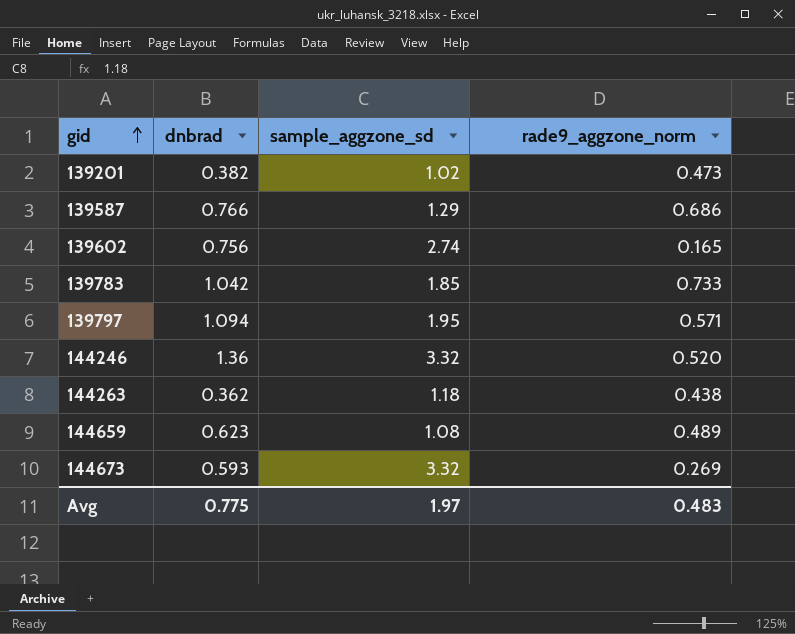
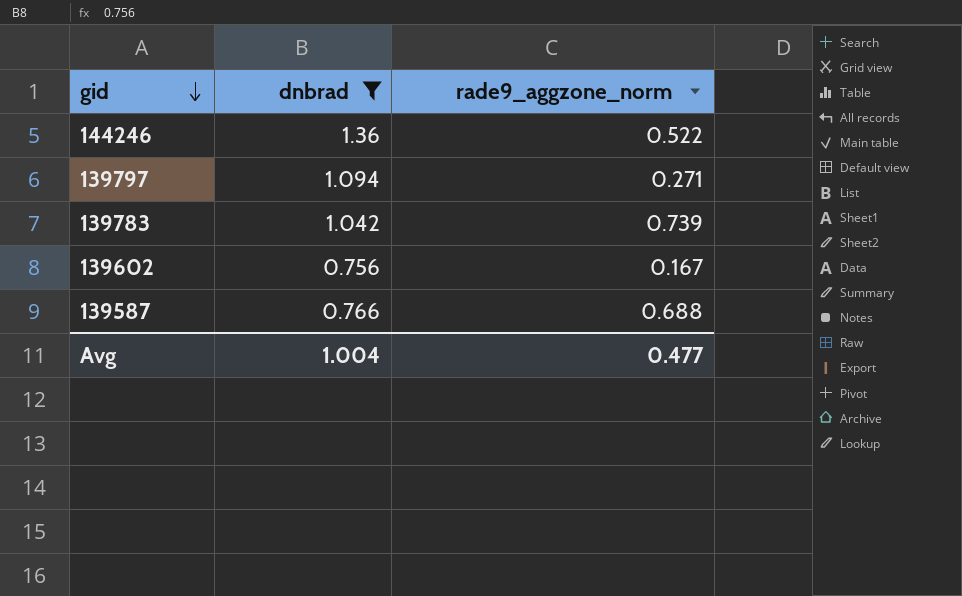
filter: none -> dnbrad >= 0.756
row order: gid ascending -> gid descending
column sample_aggzone_sd | position: 3 -> none
144246 | rade9_aggzone_norm: 0.520 -> 0.522
139797 | rade9_aggzone_norm: 0.571 -> 0.271
139783 | rade9_aggzone_norm: 0.733 -> 0.739
139602 | rade9_aggzone_norm: 0.165 -> 0.167
139587 | rade9_aggzone_norm: 0.686 -> 0.688
Avg | dnbrad: 0.775 -> 1.004
Avg | rade9_aggzone_norm: 0.483 -> 0.477

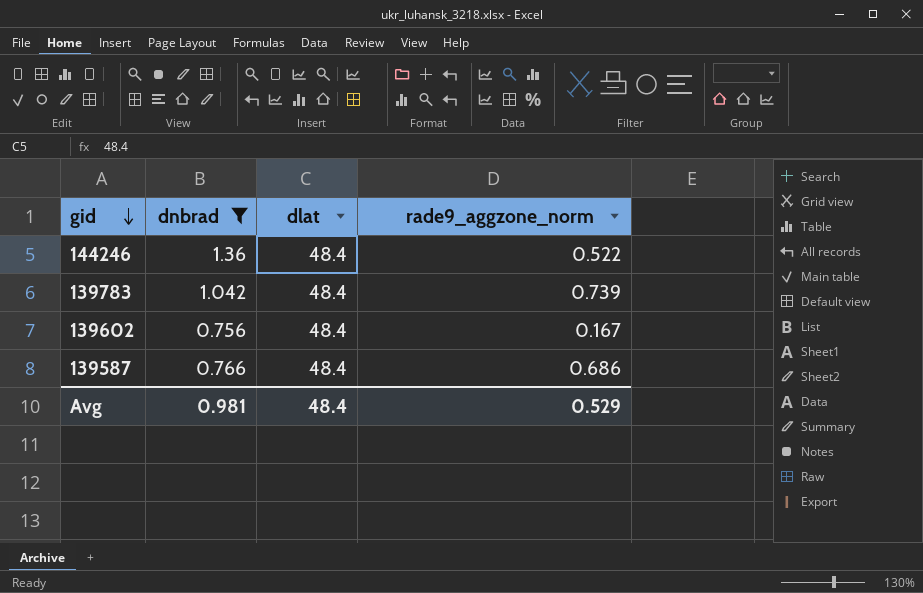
column dlat | position: none -> 3
row 139797: 1.094 | 0.271 -> none
139587 | rade9_aggzone_norm: 0.688 -> 0.686
Avg | dnbrad: 1.004 -> 0.981
Avg | rade9_aggzone_norm: 0.477 -> 0.529

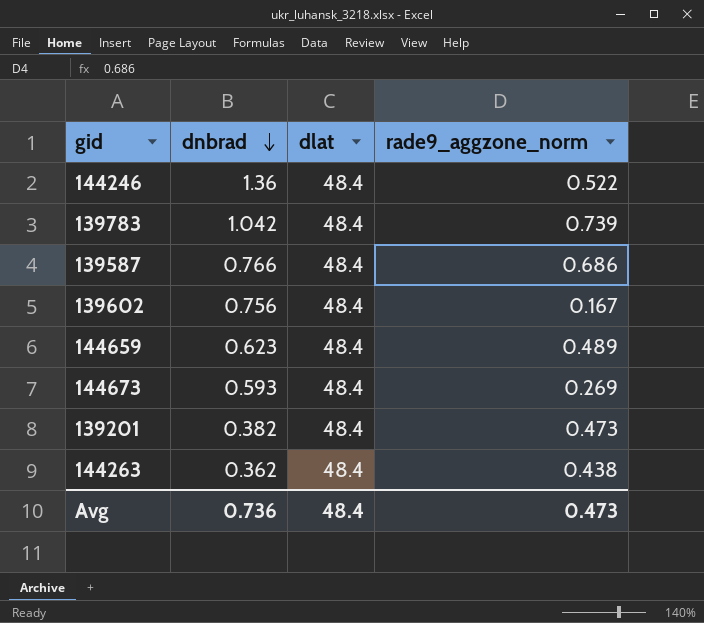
filter: dnbrad >= 0.756 -> none
row order: gid descending -> dnbrad descending
Avg | dnbrad: 0.981 -> 0.736
Avg | rade9_aggzone_norm: 0.529 -> 0.473

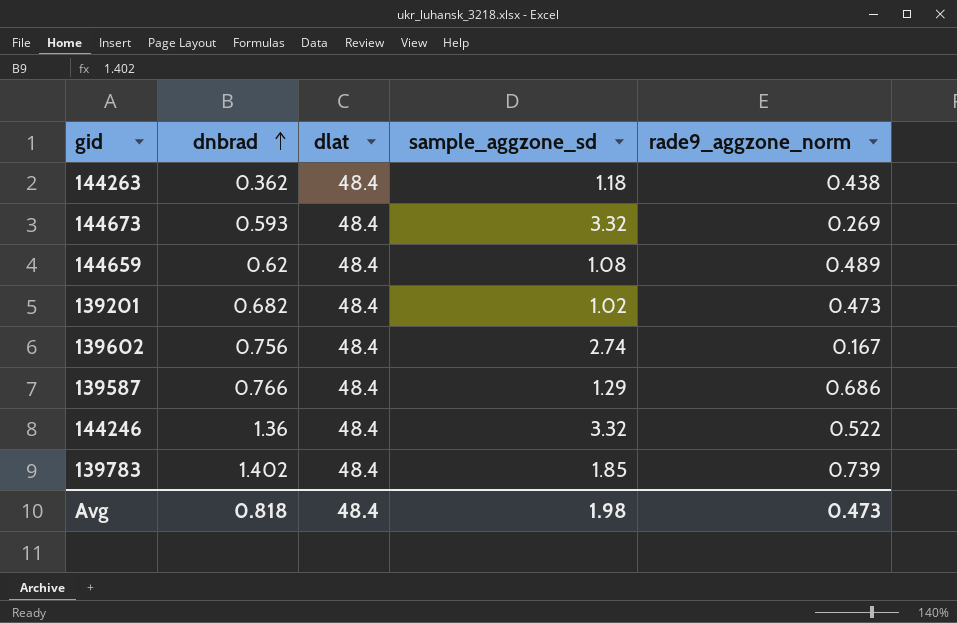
row order: dnbrad descending -> dnbrad ascending
column sample_aggzone_sd | position: none -> 4
144659 | dnbrad: 0.623 -> 0.62
139201 | dnbrad: 0.382 -> 0.682
139783 | dnbrad: 1.042 -> 1.402
Avg | dnbrad: 0.736 -> 0.818

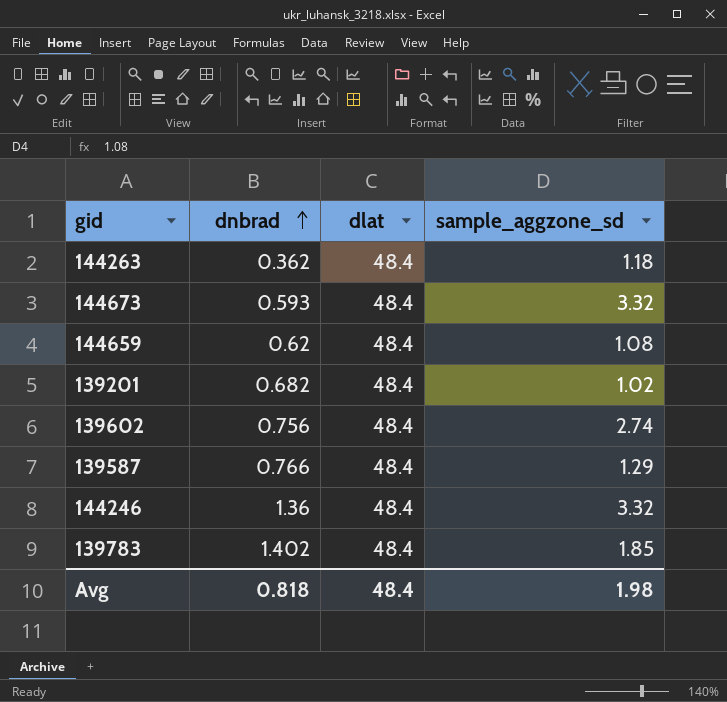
column rade9_aggzone_norm | position: 5 -> none

